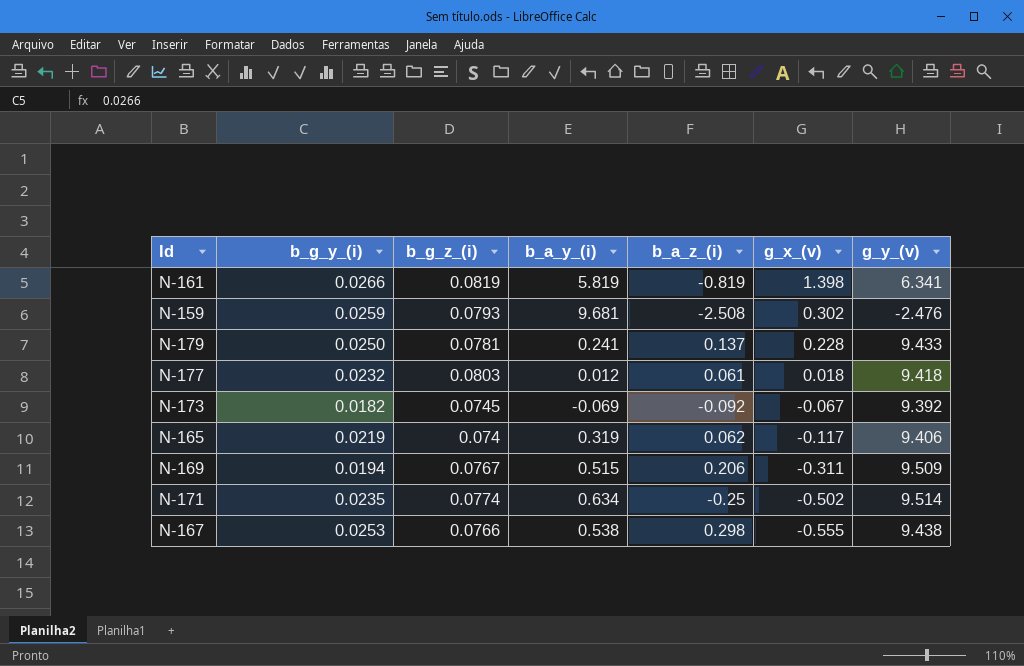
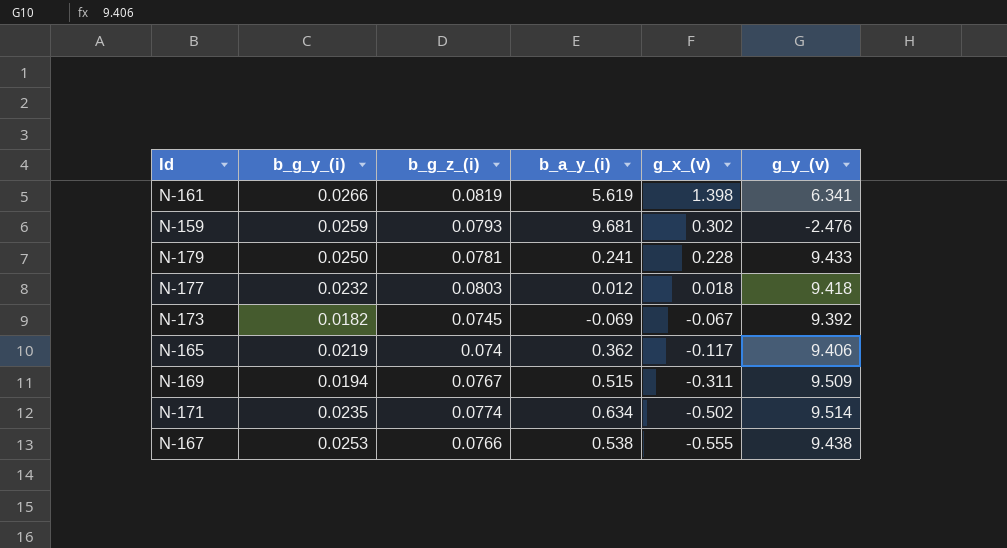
column b_a_z_(i) | position: 5 -> none
N-161 | b_a_y_(i): 5.819 -> 5.619
N-165 | b_a_y_(i): 0.319 -> 0.362

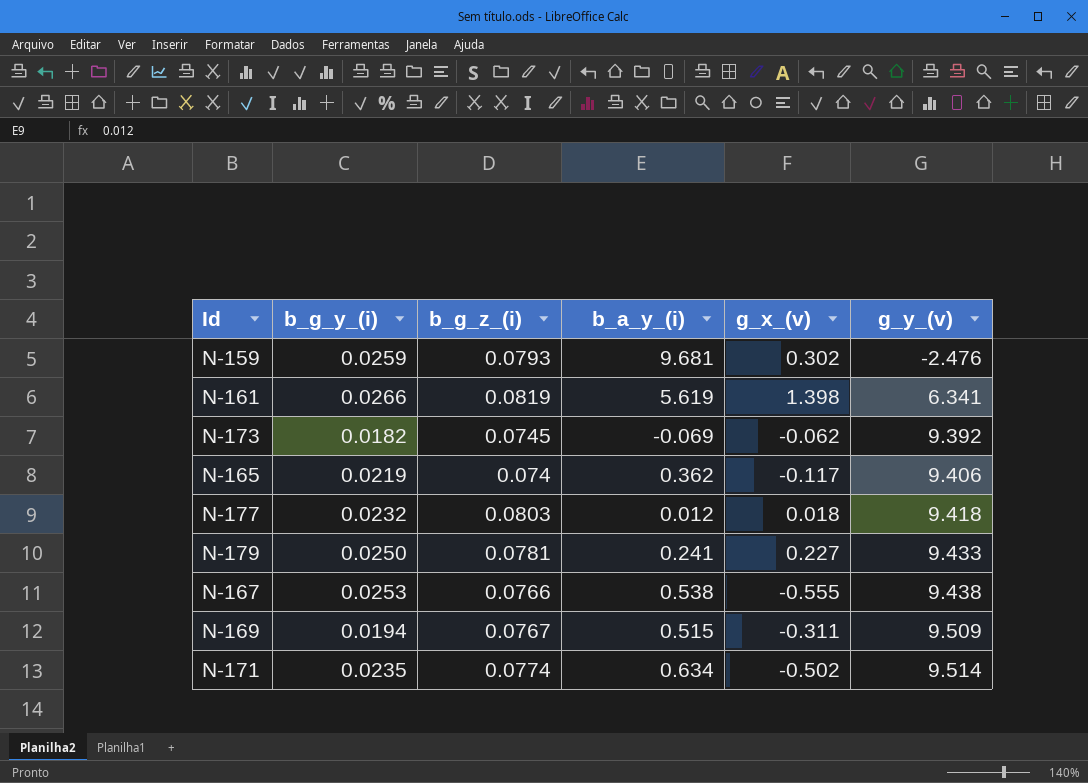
row order: g_x_(v) descending -> g_y_(v) ascending
N-173 | g_x_(v): -0.067 -> -0.062
N-179 | g_x_(v): 0.228 -> 0.227

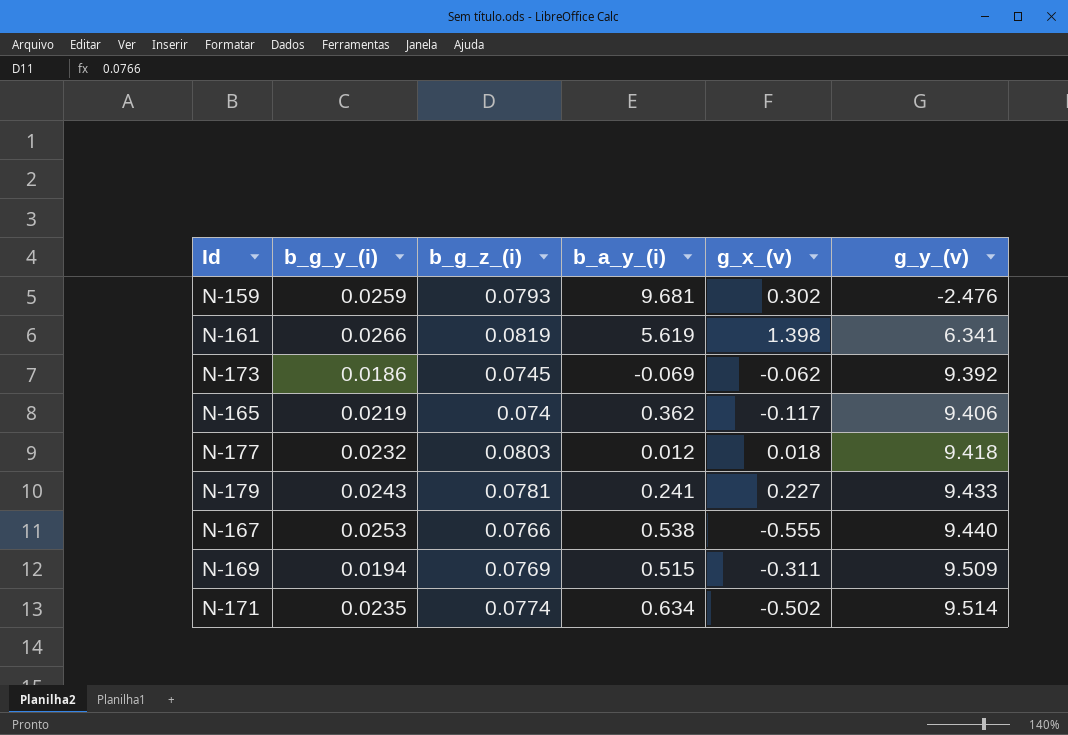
N-173 | b_g_y_(i): 0.0182 -> 0.0186
N-179 | b_g_y_(i): 0.0250 -> 0.0243
N-167 | g_y_(v): 9.438 -> 9.440
N-169 | b_g_z_(i): 0.0767 -> 0.0769

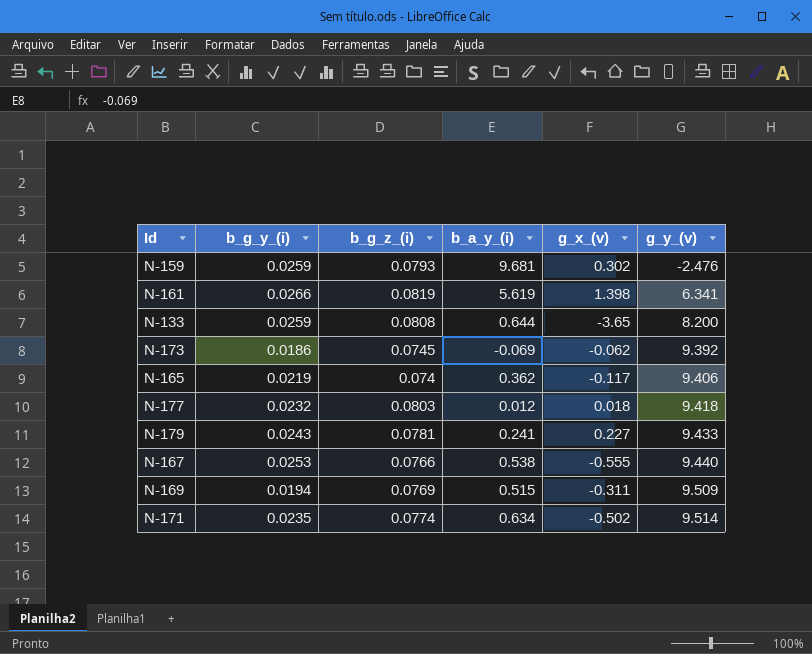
row N-133: none -> 0.0259 | 0.0808 | 0.644 | -3.65 | 8.200

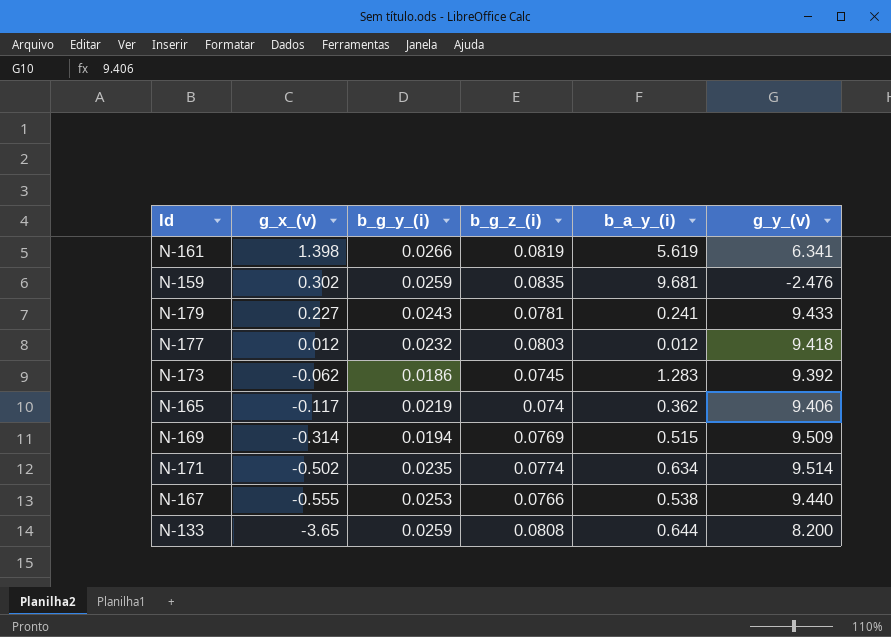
row order: g_y_(v) ascending -> g_x_(v) descending
column g_x_(v) | position: 5 -> 2
N-159 | b_g_z_(i): 0.0793 -> 0.0835
N-177 | g_x_(v): 0.018 -> 0.012
N-173 | b_a_y_(i): -0.069 -> 1.283
N-169 | g_x_(v): -0.311 -> -0.314

